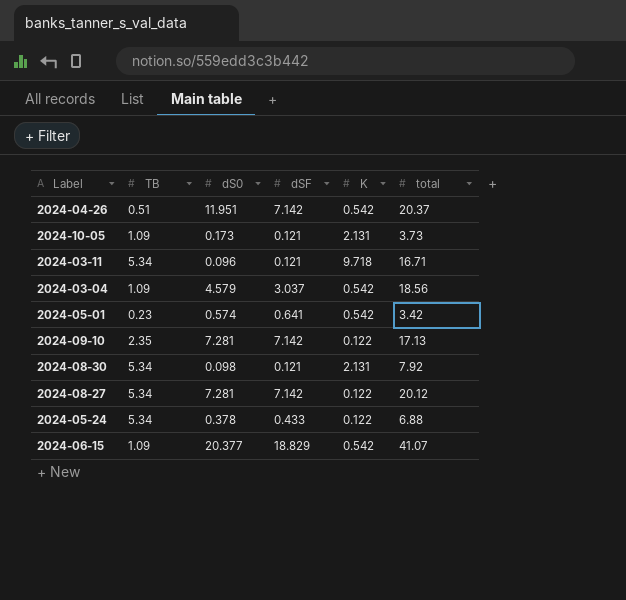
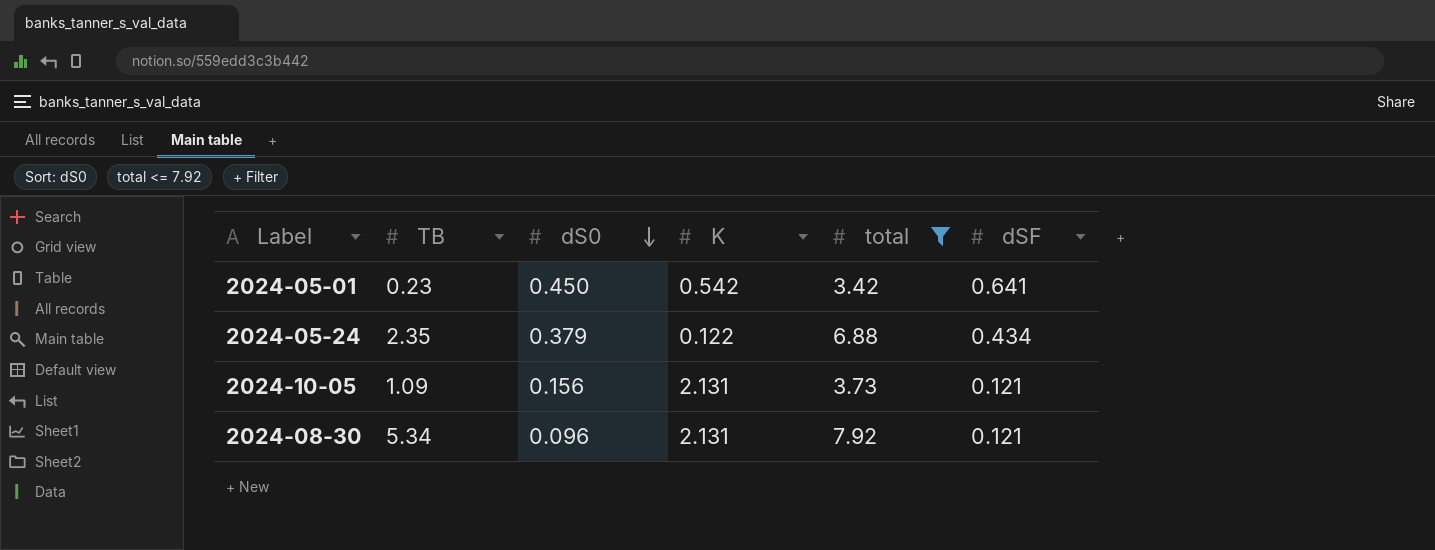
filter: none -> total <= 7.92
row order: none -> dS0 descending
column dSF | position: 4 -> 6
2024-05-01 | dS0: 0.574 -> 0.450
2024-05-24 | TB: 5.34 -> 2.35
2024-05-24 | dS0: 0.378 -> 0.379
2024-05-24 | dSF: 0.433 -> 0.434
2024-10-05 | dS0: 0.173 -> 0.156
2024-08-30 | dS0: 0.098 -> 0.096

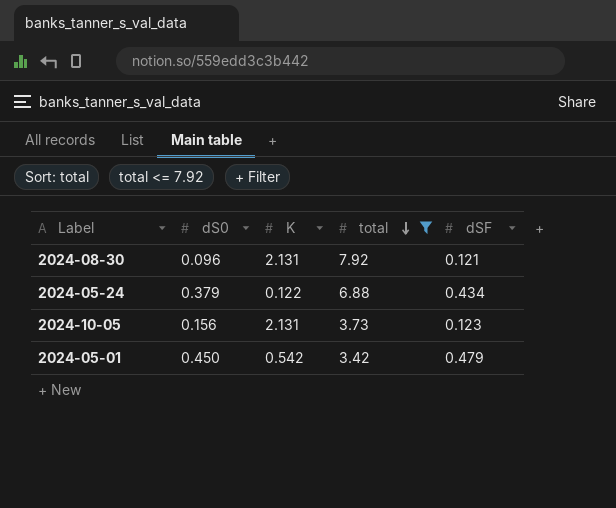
row order: dS0 descending -> total descending
column TB | position: 2 -> none
2024-10-05 | dSF: 0.121 -> 0.123
2024-05-01 | dSF: 0.641 -> 0.479

